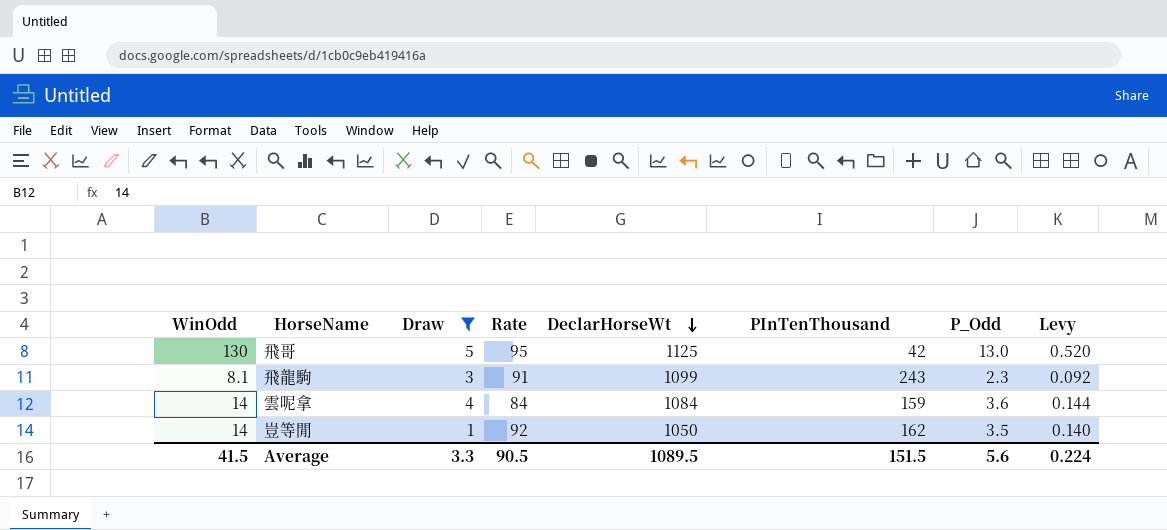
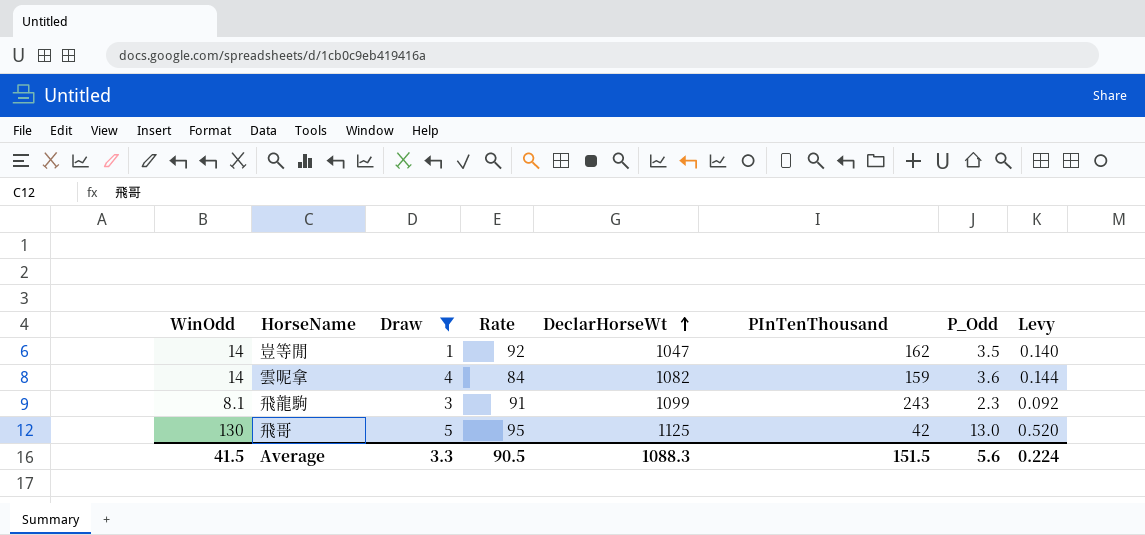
row order: DeclarHorseWt descending -> DeclarHorseWt ascending
豈等閒 | DeclarHorseWt: 1050 -> 1047
雲呢拿 | DeclarHorseWt: 1084 -> 1082
Average | DeclarHorseWt: 1089.5 -> 1088.3

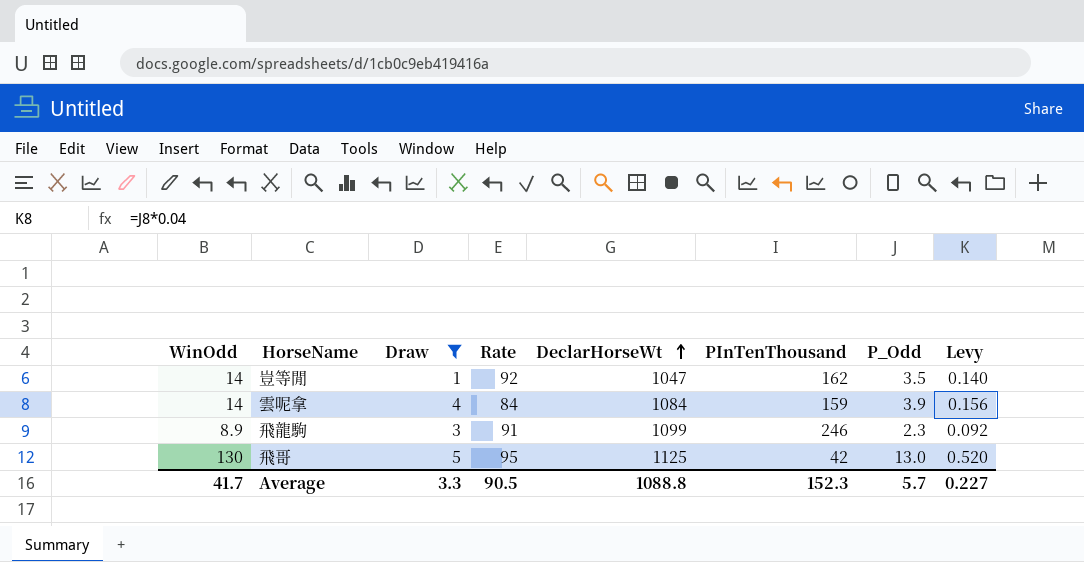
雲呢拿 | DeclarHorseWt: 1082 -> 1084
雲呢拿 | P_Odd: 3.6 -> 3.9
雲呢拿 | Levy: 0.144 -> 0.156
飛龍駒 | WinOdd: 8.1 -> 8.9
飛龍駒 | PInTenThousand: 243 -> 246
Average | WinOdd: 41.5 -> 41.7
Average | DeclarHorseWt: 1088.3 -> 1088.8
Average | PInTenThousand: 151.5 -> 152.3
Average | P_Odd: 5.6 -> 5.7
Average | Levy: 0.224 -> 0.227

